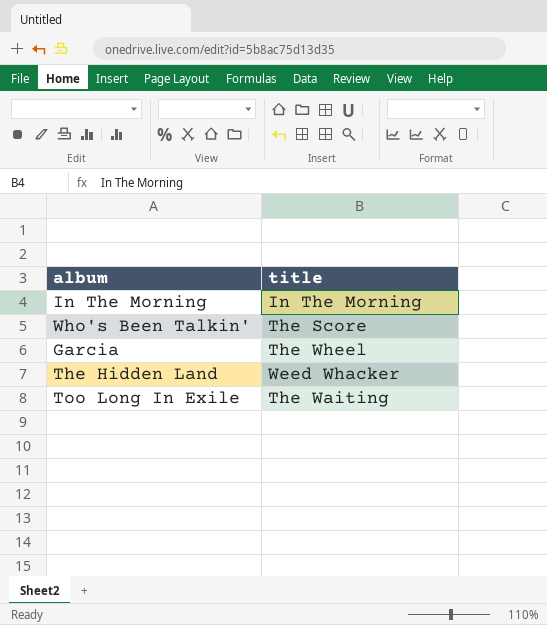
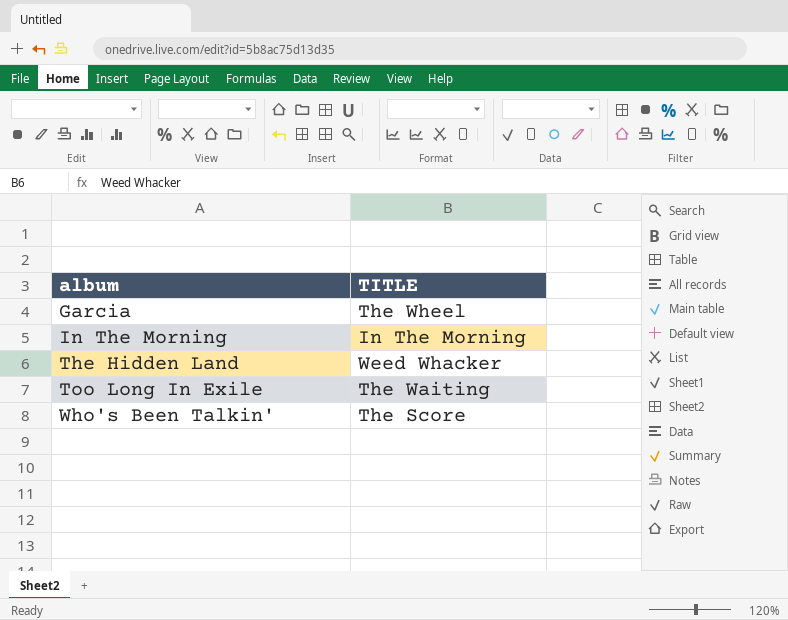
row order: none -> album ascending
column name: title -> TITLE

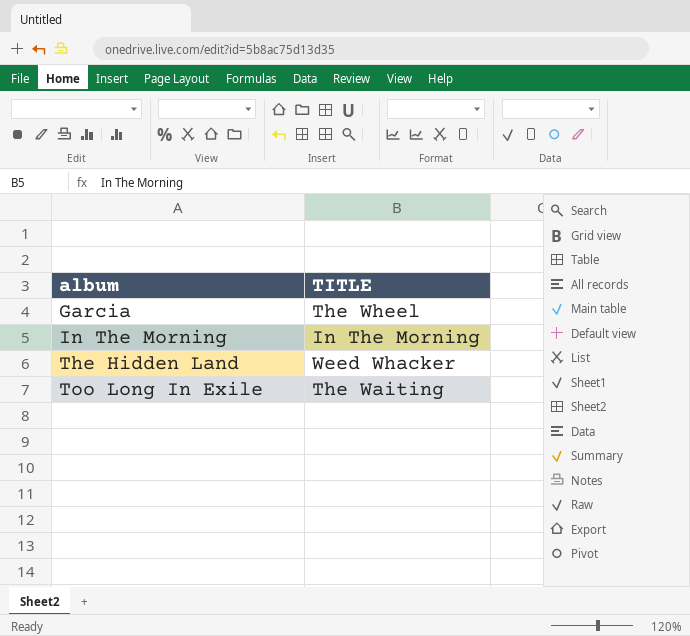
row Who's Been Talkin': The Score -> none

